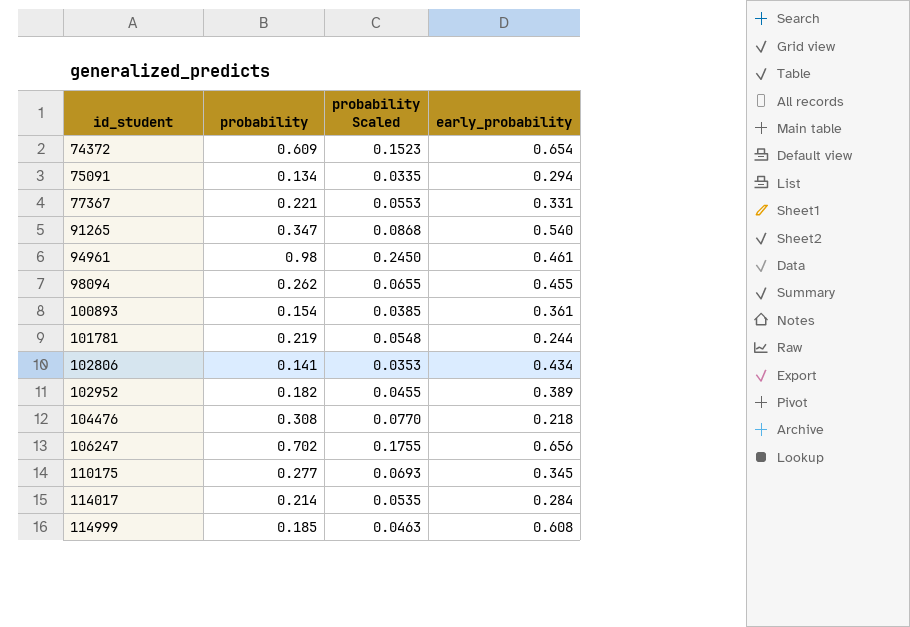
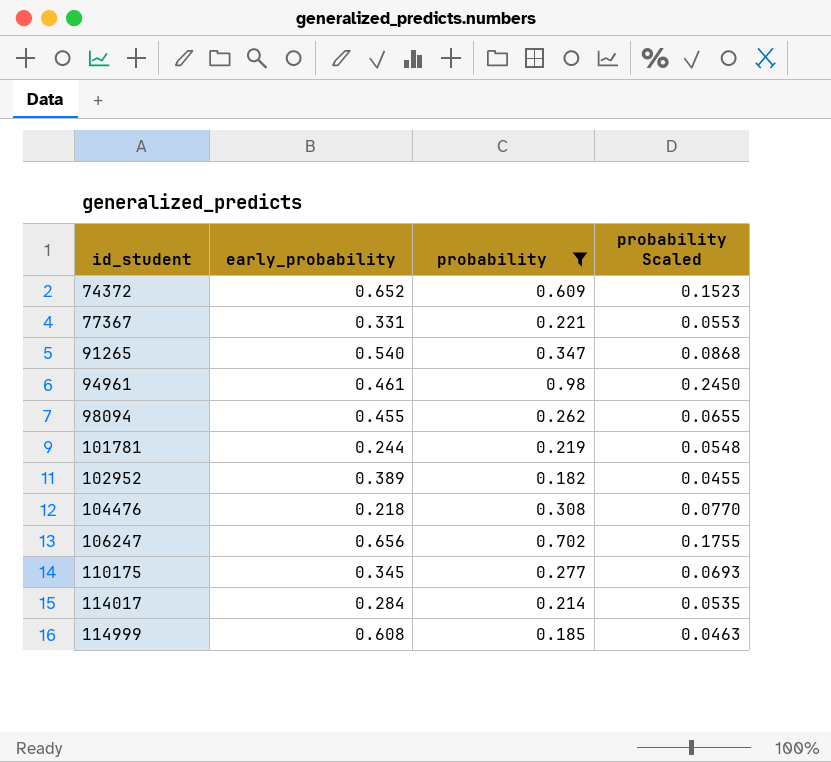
filter: none -> probability >= 0.182
column early_probability | position: 4 -> 2
74372 | early_probability: 0.654 -> 0.652

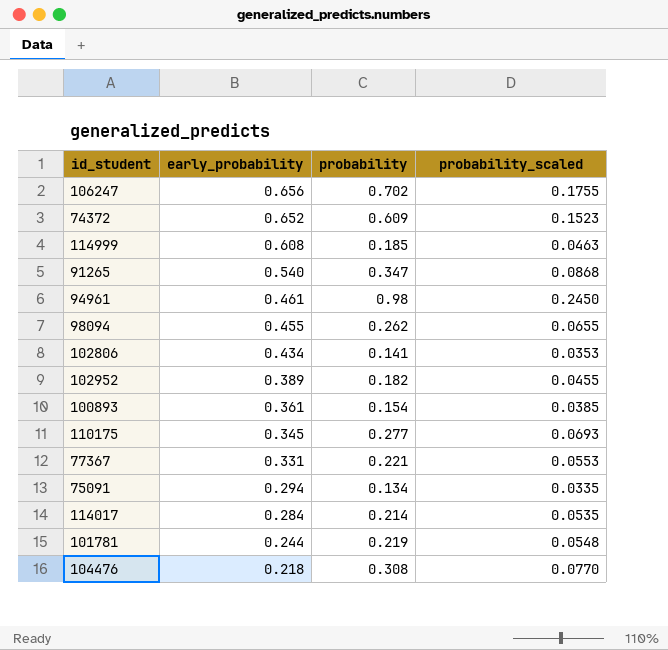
filter: probability >= 0.182 -> none
row order: id_student ascending -> early_probability descending
column name: probability Scaled -> probability_scaled

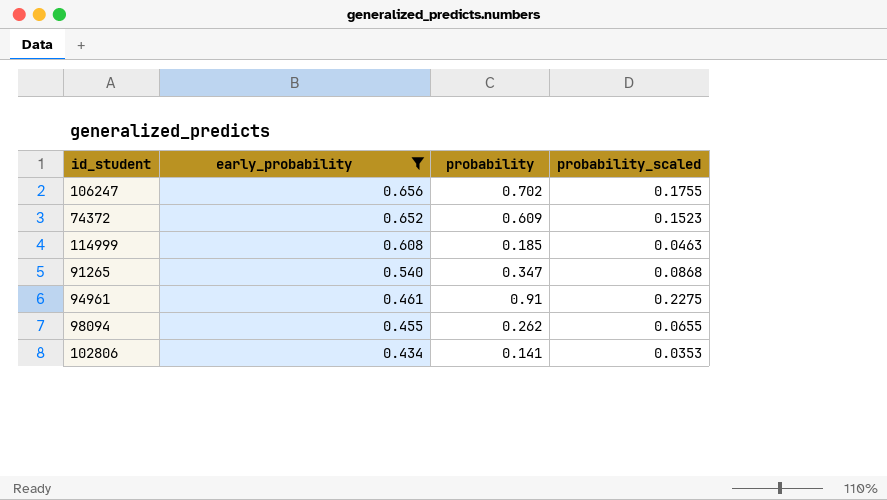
filter: none -> early_probability >= 0.434
94961 | probability: 0.98 -> 0.91
94961 | probability_scaled: 0.2450 -> 0.2275

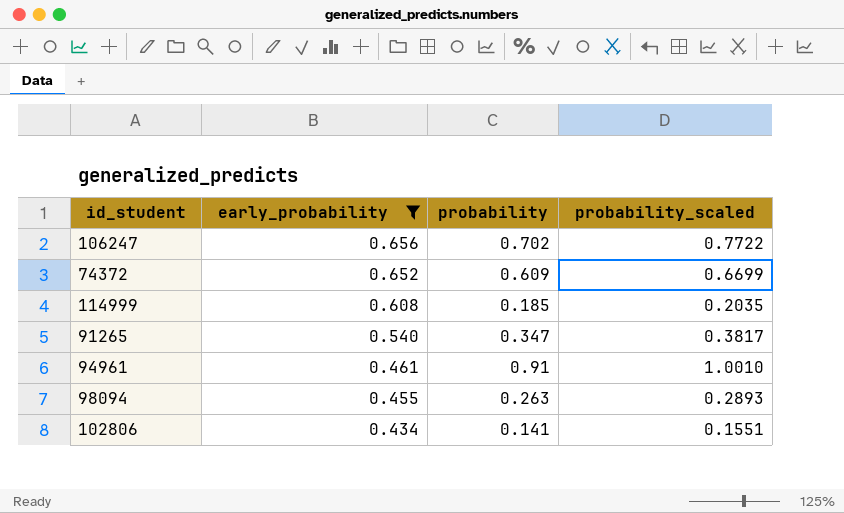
column probability_scaled | formula: [probability] * 0.25 -> [probability] * 1.1
98094 | probability: 0.262 -> 0.263

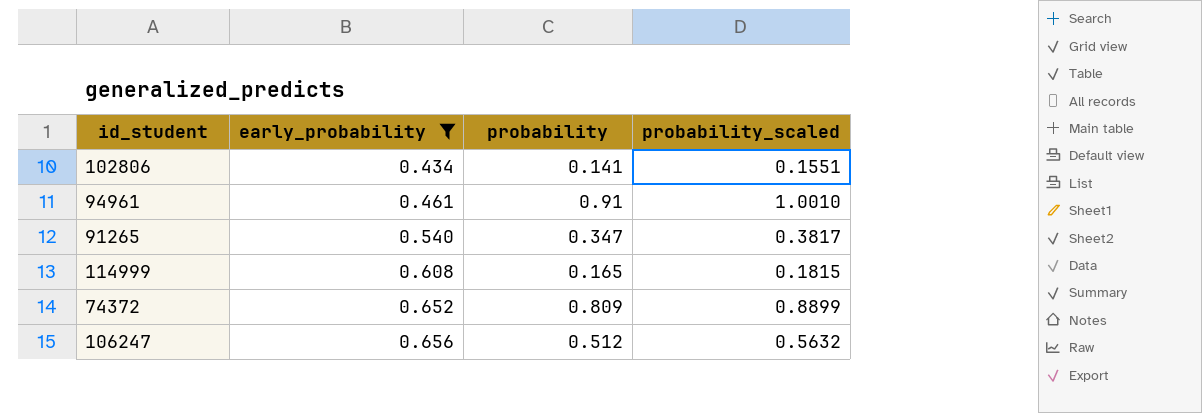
row order: early_probability descending -> early_probability ascending
row 98094: 0.455 | 0.263 | 0.2893 -> none
114999 | probability: 0.185 -> 0.165
114999 | probability_scaled: 0.2035 -> 0.1815
74372 | probability: 0.609 -> 0.809
74372 | probability_scaled: 0.6699 -> 0.8899
106247 | probability: 0.702 -> 0.512
106247 | probability_scaled: 0.7722 -> 0.5632

